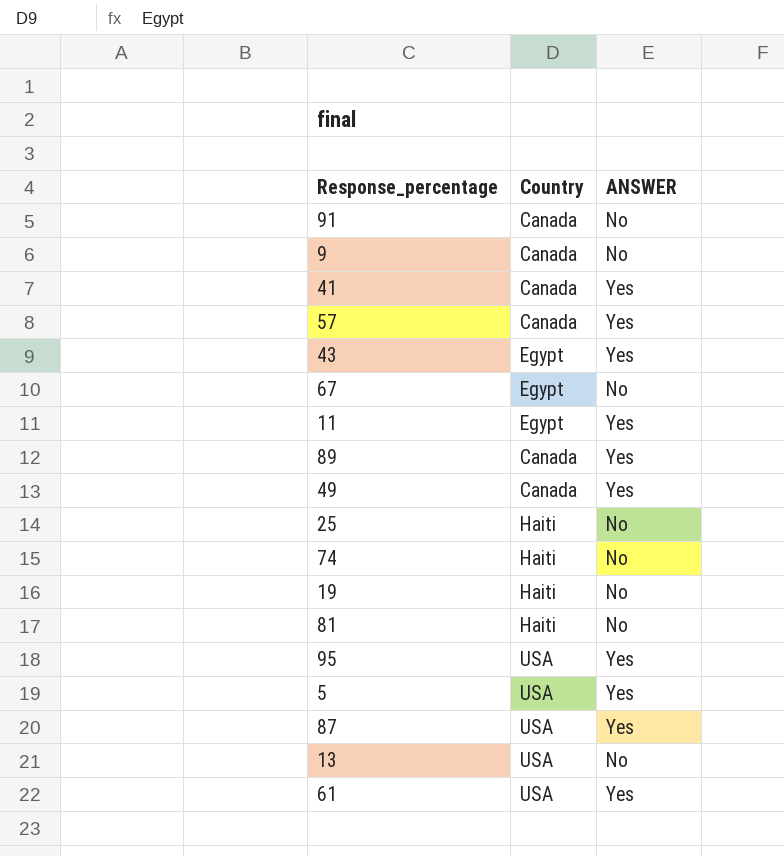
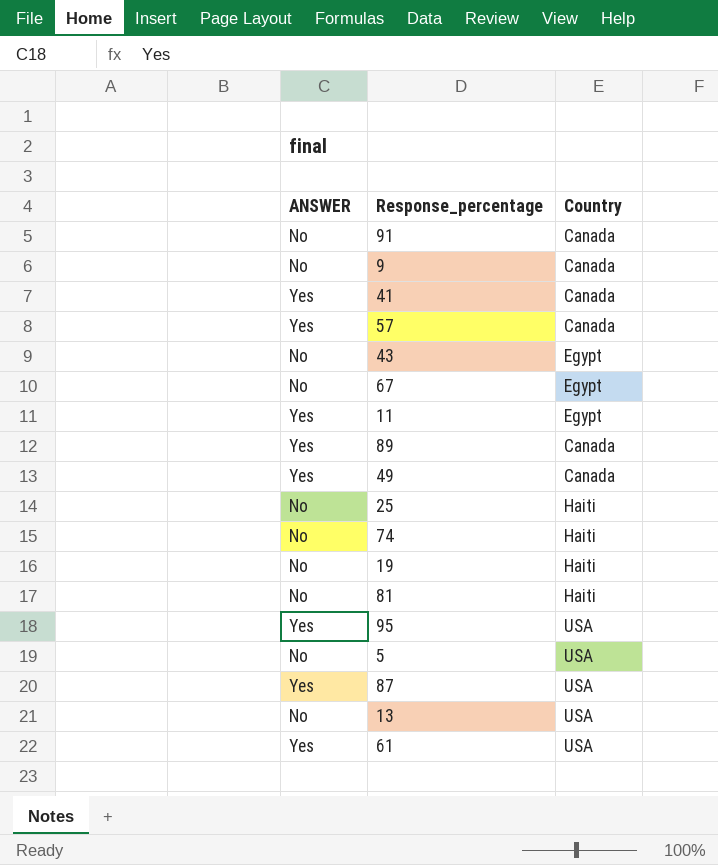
column ANSWER | position: 3 -> 1
43 | ANSWER: Yes -> No
5 | ANSWER: Yes -> No

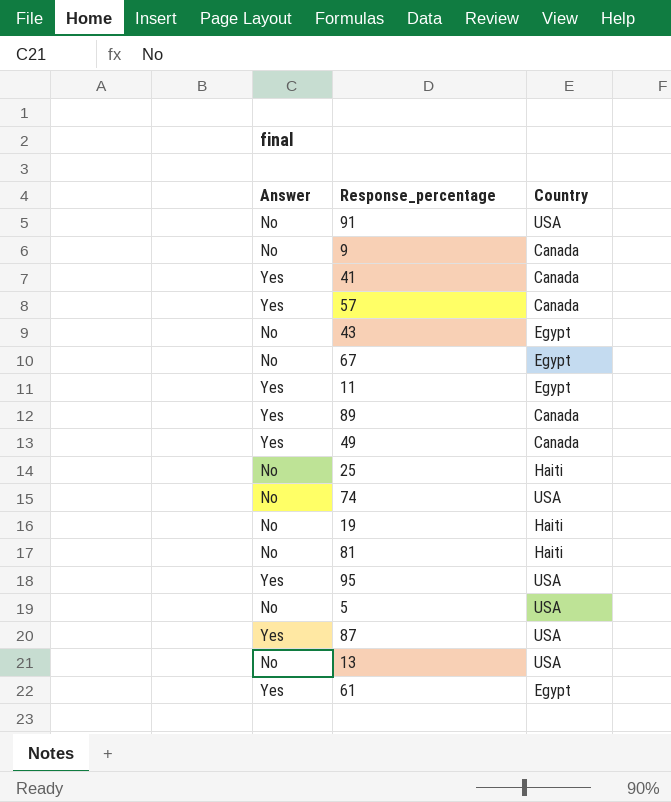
column name: ANSWER -> Answer
91 | Country: Canada -> USA
74 | Country: Haiti -> USA
61 | Country: USA -> Egypt

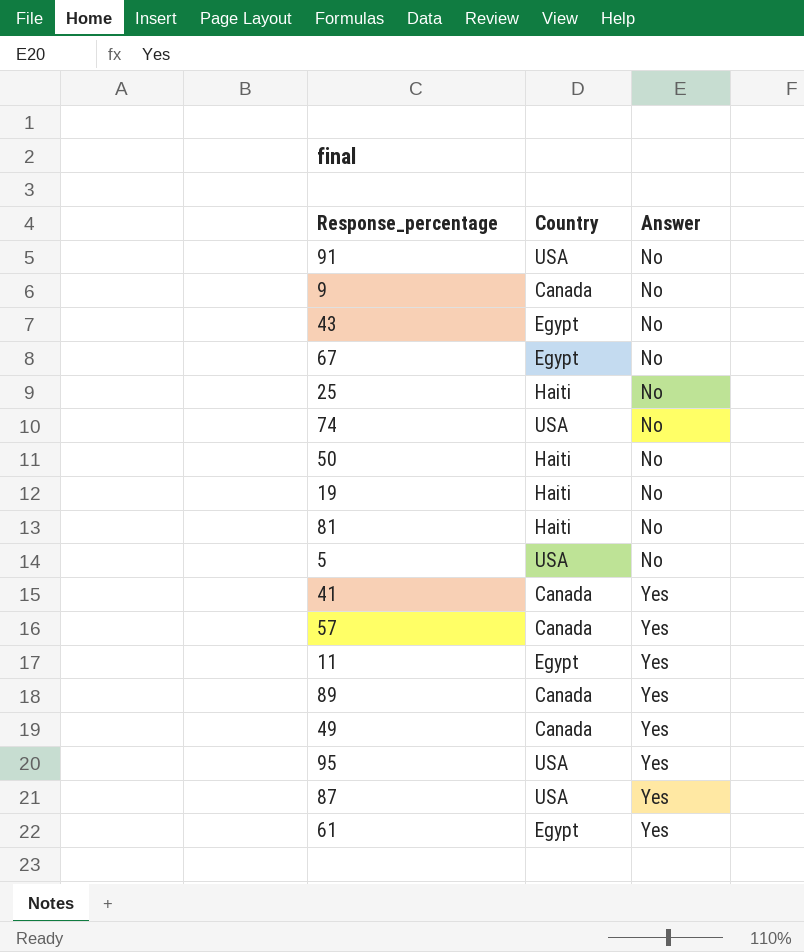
row order: none -> Answer ascending
column Answer | position: 1 -> 3
row 13: No | USA -> none
row 50: none -> Haiti | No

